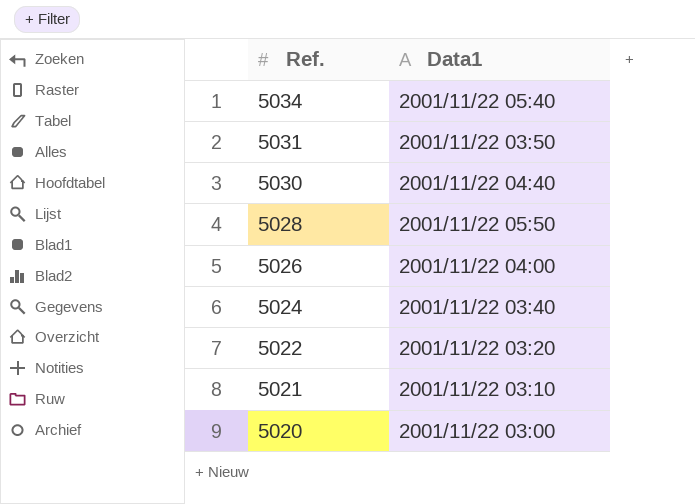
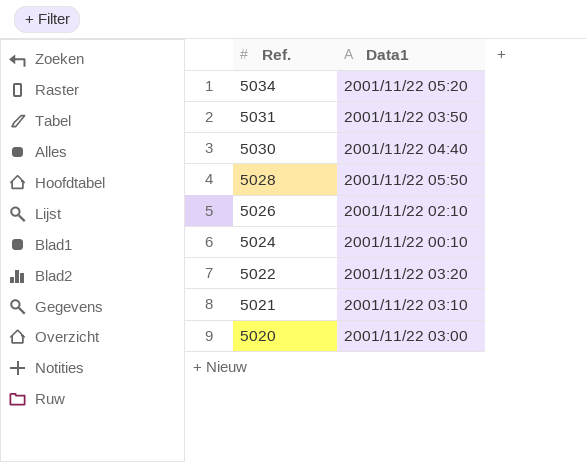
5034 | Data1: 2001/11/22 05:40 -> 2001/11/22 05:20
5026 | Data1: 2001/11/22 04:00 -> 2001/11/22 02:10
5024 | Data1: 2001/11/22 03:40 -> 2001/11/22 00:10

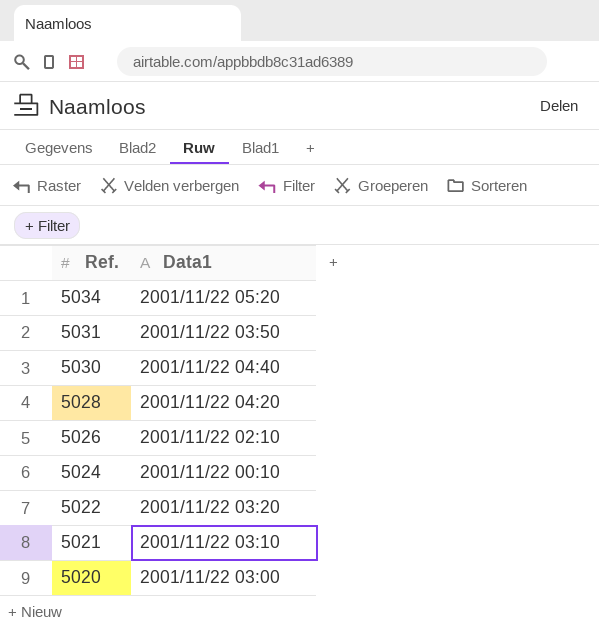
5028 | Data1: 2001/11/22 05:50 -> 2001/11/22 04:20

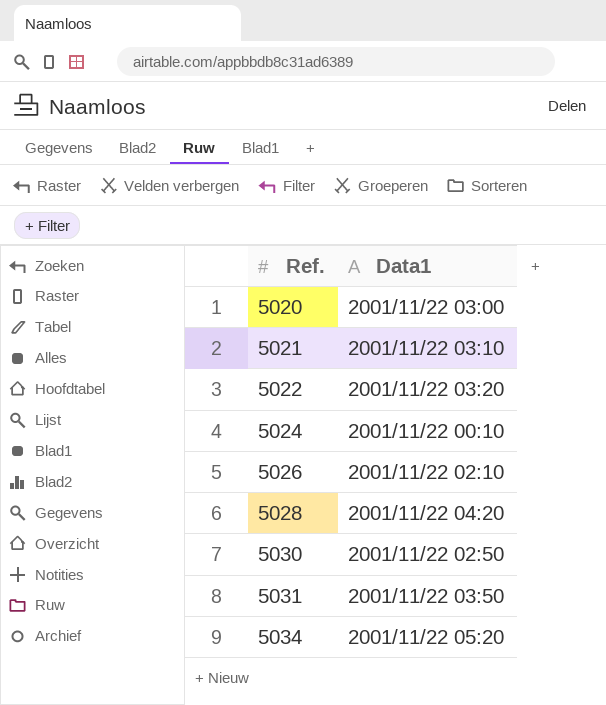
row order: Ref. descending -> Ref. ascending
5030 | Data1: 2001/11/22 04:40 -> 2001/11/22 02:50

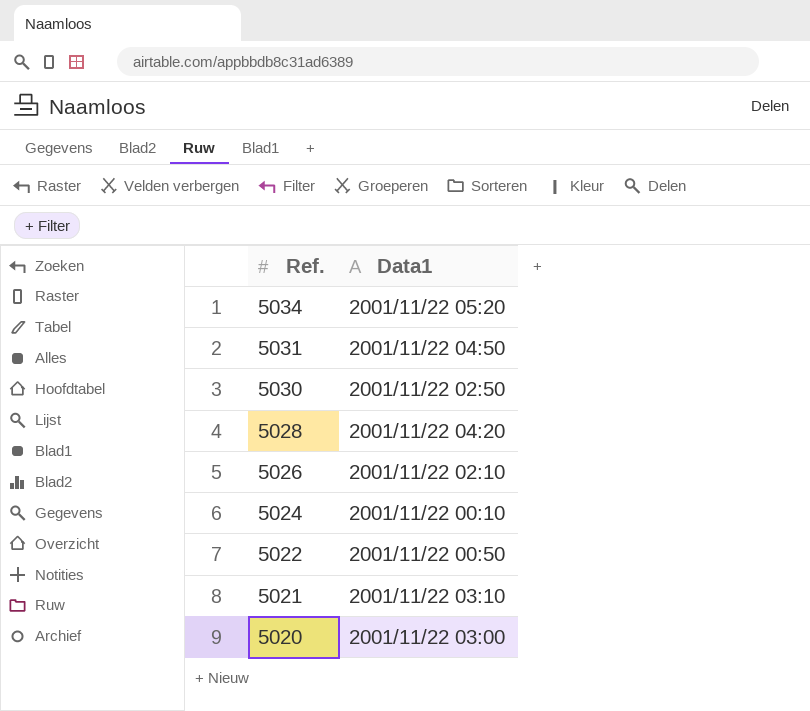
row order: Ref. ascending -> Ref. descending
5031 | Data1: 2001/11/22 03:50 -> 2001/11/22 04:50
5022 | Data1: 2001/11/22 03:20 -> 2001/11/22 00:50

